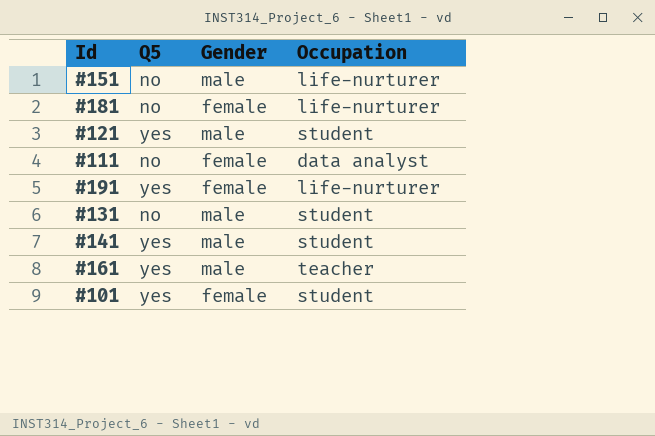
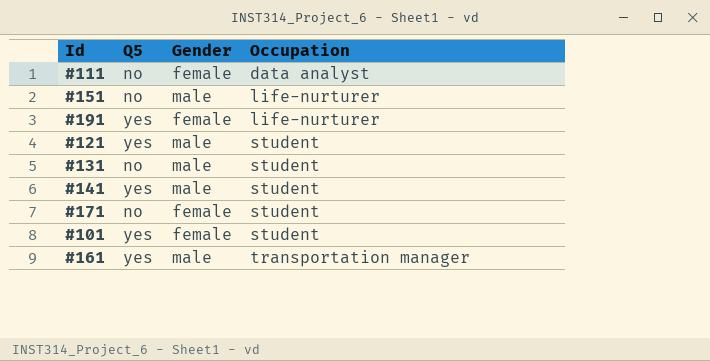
row order: none -> Occupation ascending
row #181: no | female | life-nurturer -> none
row #171: none -> no | female | student
#161 | Occupation: teacher -> transportation manager

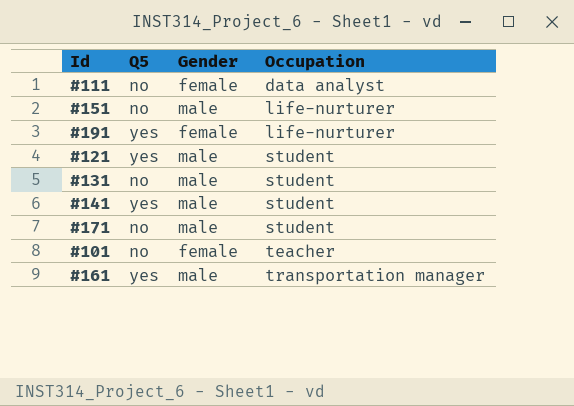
#171 | Gender: female -> male
#101 | Q5: yes -> no
#101 | Occupation: student -> teacher

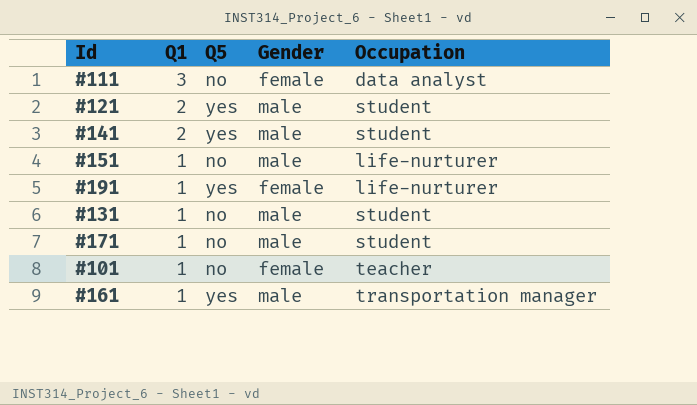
row order: Occupation ascending -> Q1 descending
column Q1 | position: none -> 2

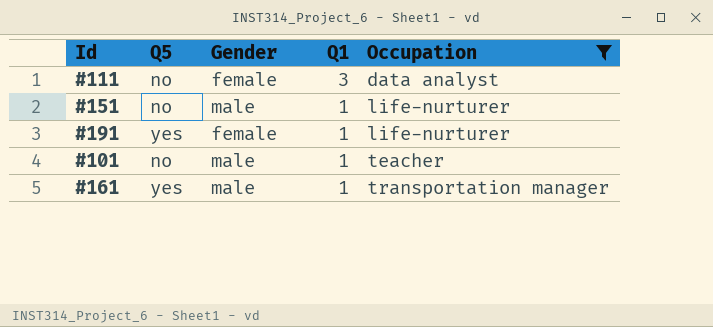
filter: none -> Occupation != student
column Q1 | position: 2 -> 4
#101 | Gender: female -> male

